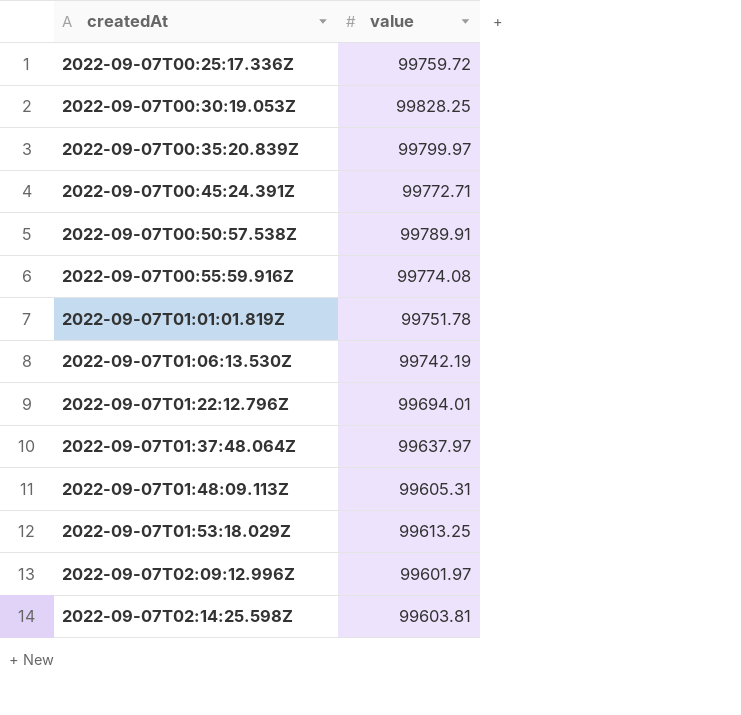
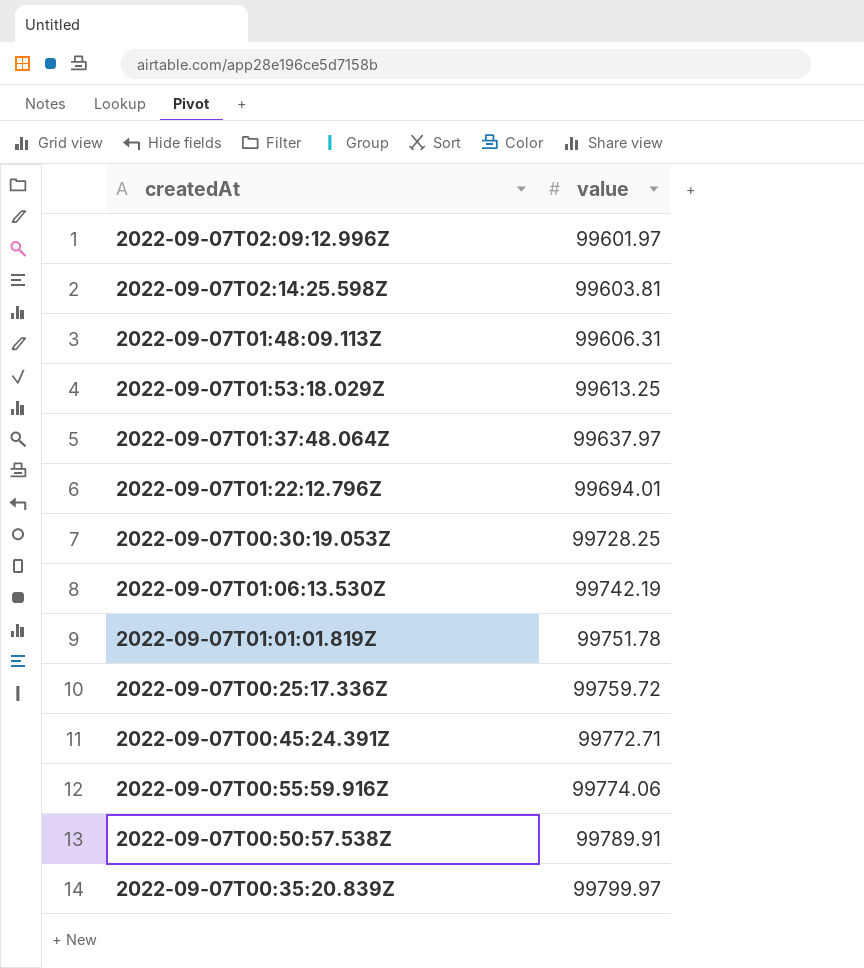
row order: createdAt ascending -> value ascending
2022-09-07T01:48:09.113Z | value: 99605.31 -> 99606.31
2022-09-07T00:30:19.053Z | value: 99828.25 -> 99728.25
2022-09-07T00:55:59.916Z | value: 99774.08 -> 99774.06

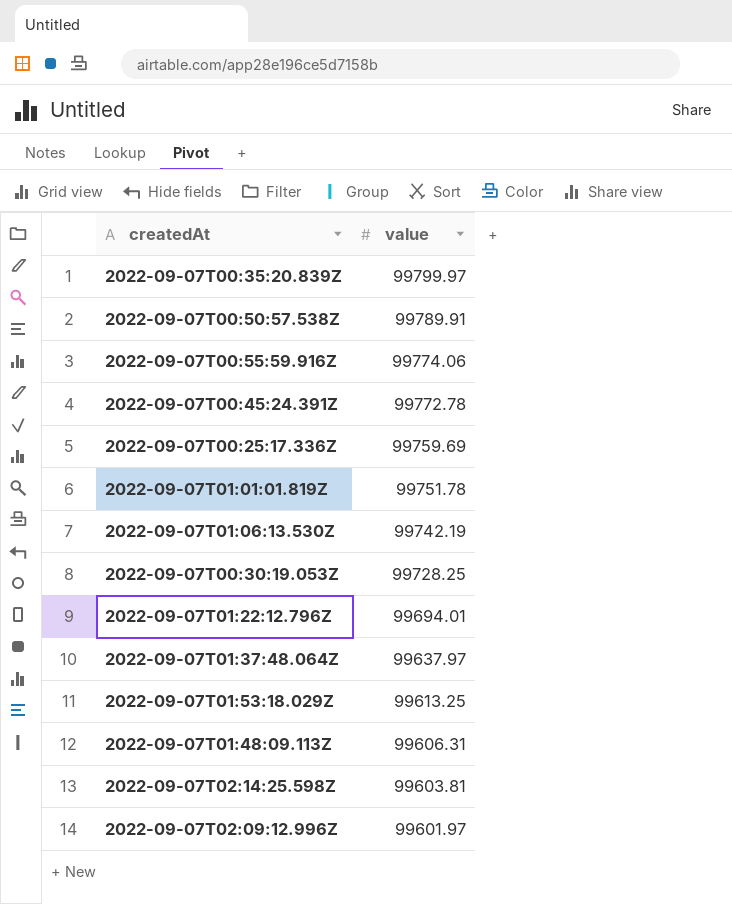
row order: value ascending -> value descending
2022-09-07T00:45:24.391Z | value: 99772.71 -> 99772.78
2022-09-07T00:25:17.336Z | value: 99759.72 -> 99759.69

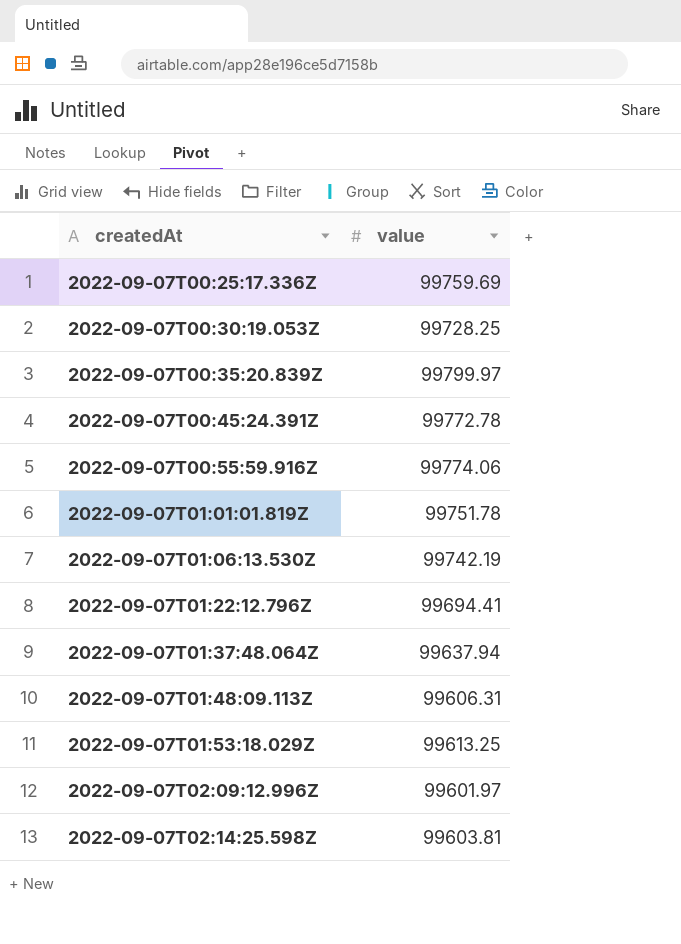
row order: value descending -> createdAt ascending
row 2022-09-07T00:50:57.538Z: 99789.91 -> none
2022-09-07T01:22:12.796Z | value: 99694.01 -> 99694.41
2022-09-07T01:37:48.064Z | value: 99637.97 -> 99637.94

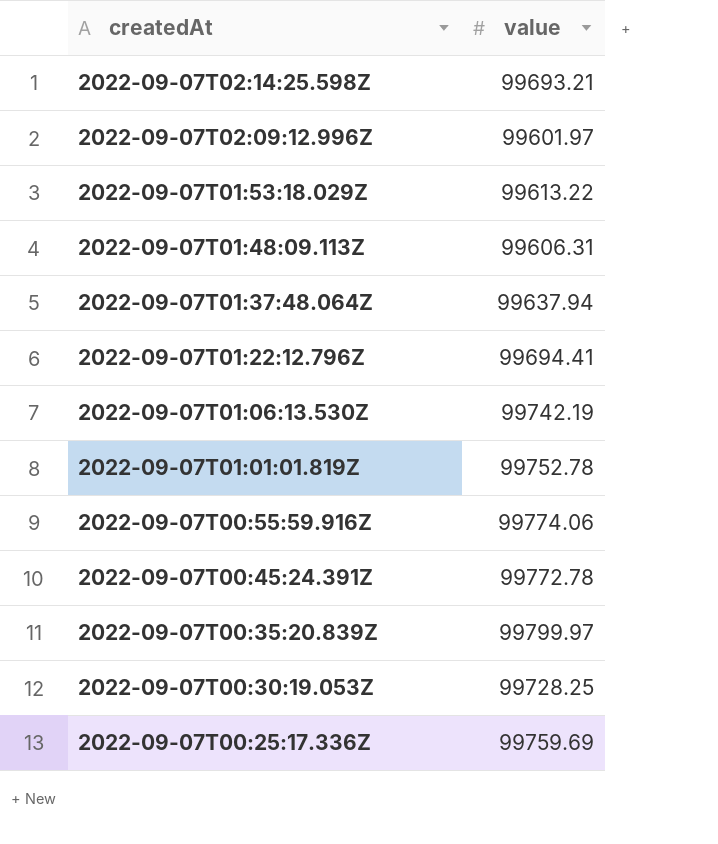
row order: createdAt ascending -> createdAt descending
2022-09-07T02:14:25.598Z | value: 99603.81 -> 99693.21
2022-09-07T01:53:18.029Z | value: 99613.25 -> 99613.22
2022-09-07T01:01:01.819Z | value: 99751.78 -> 99752.78

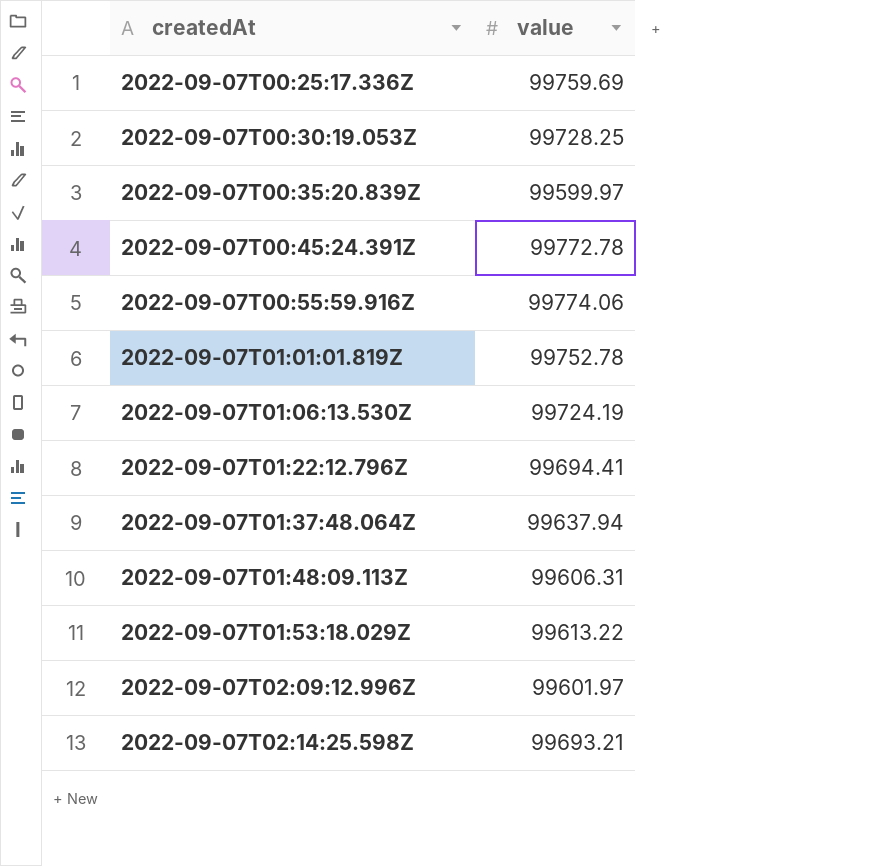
row order: createdAt descending -> createdAt ascending
2022-09-07T00:35:20.839Z | value: 99799.97 -> 99599.97
2022-09-07T01:06:13.530Z | value: 99742.19 -> 99724.19

